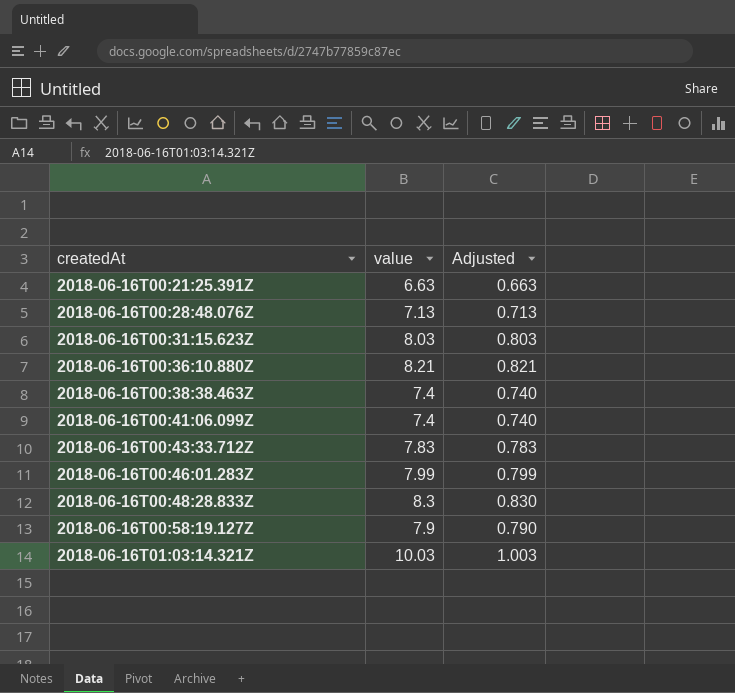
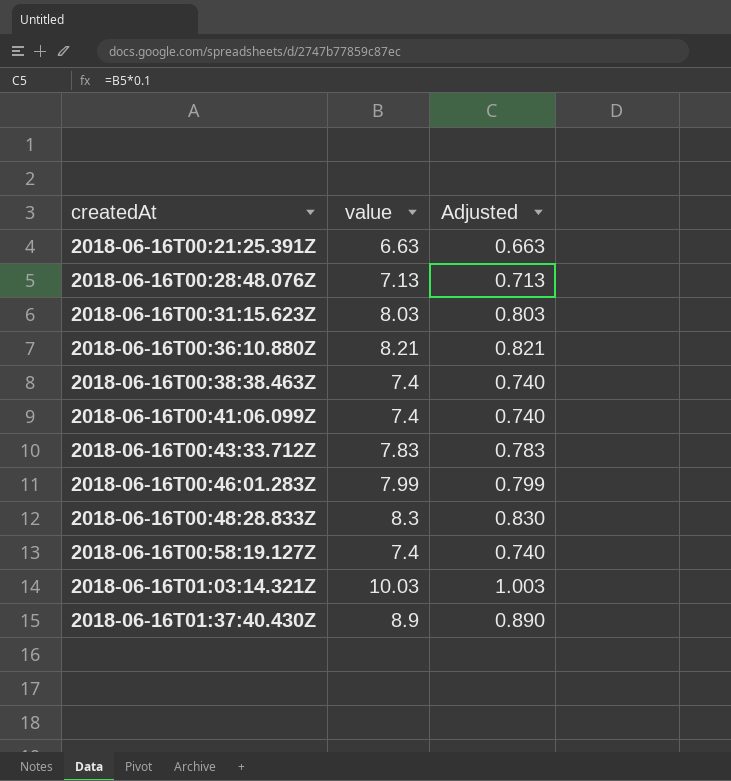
2018-06-16T00:58:19.127Z | value: 7.9 -> 7.4
2018-06-16T00:58:19.127Z | Adjusted: 0.790 -> 0.740
row 2018-06-16T01:37:40.430Z: none -> 8.9 | 0.890

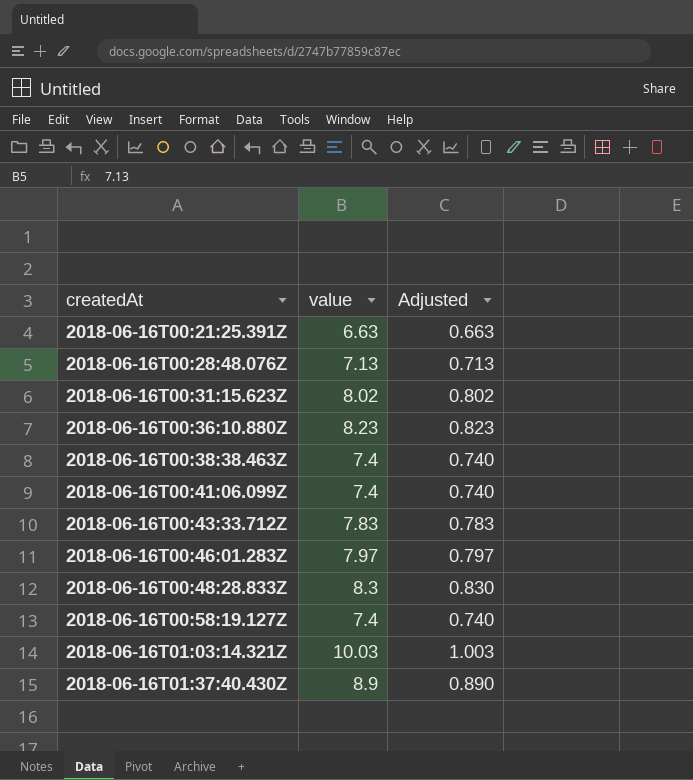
2018-06-16T00:31:15.623Z | value: 8.03 -> 8.02
2018-06-16T00:31:15.623Z | Adjusted: 0.803 -> 0.802
2018-06-16T00:36:10.880Z | value: 8.21 -> 8.23
2018-06-16T00:36:10.880Z | Adjusted: 0.821 -> 0.823
2018-06-16T00:46:01.283Z | value: 7.99 -> 7.97
2018-06-16T00:46:01.283Z | Adjusted: 0.799 -> 0.797

